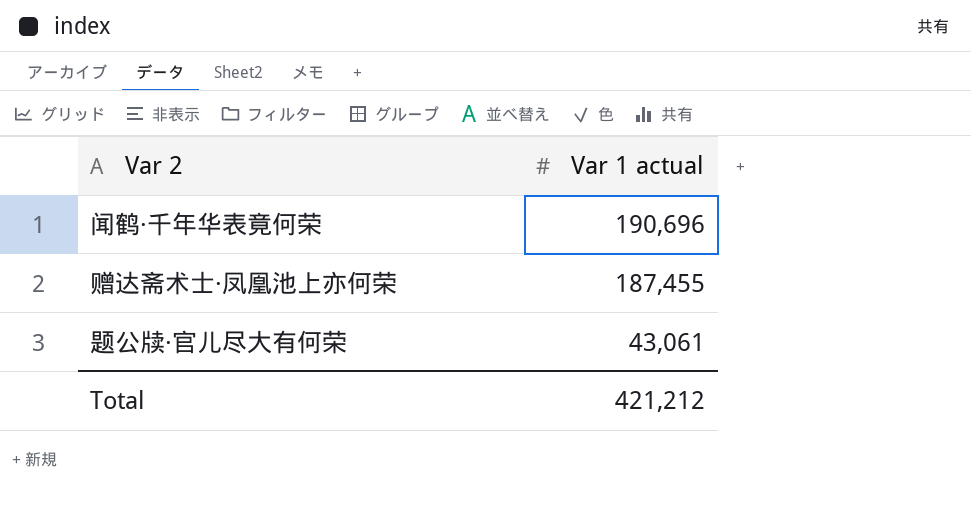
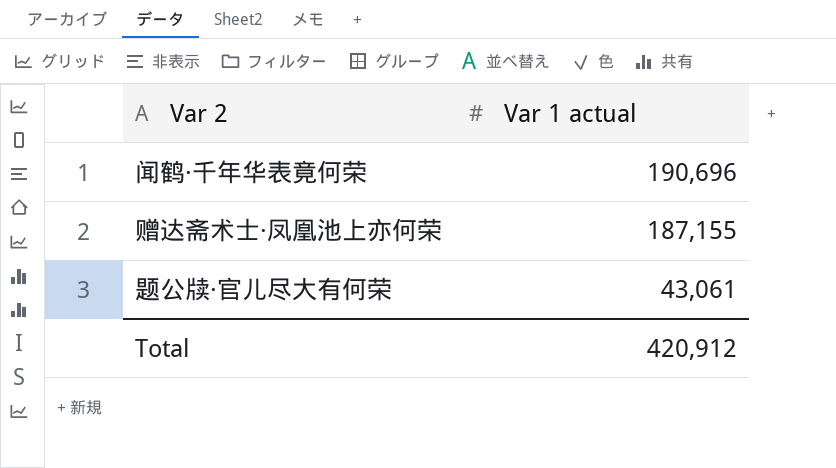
赠达斋术士·凤凰池上亦何荣 | Var 1 actual: 187,455 -> 187,155
Total | Var 1 actual: 421,212 -> 420,912

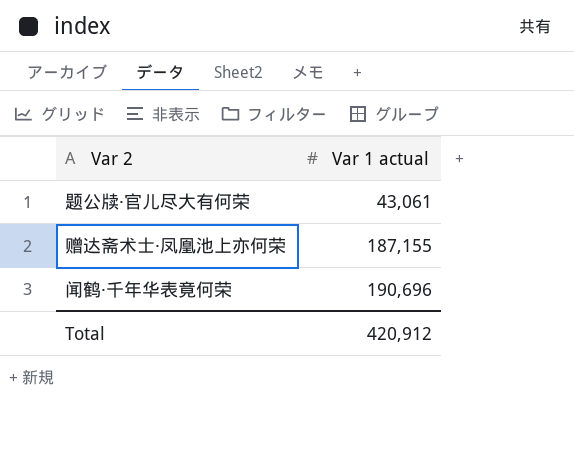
row order: Var 1 actual descending -> Var 1 actual ascending

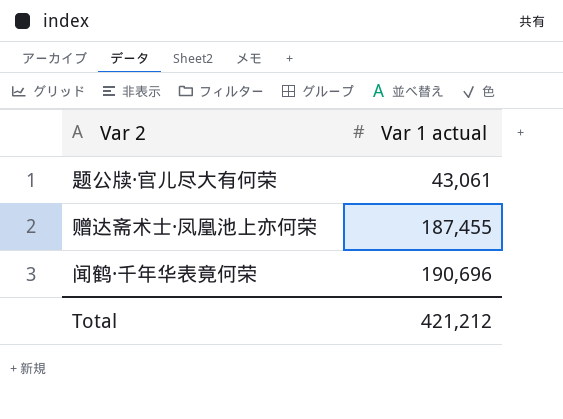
赠达斋术士·凤凰池上亦何荣 | Var 1 actual: 187,155 -> 187,455
Total | Var 1 actual: 420,912 -> 421,212

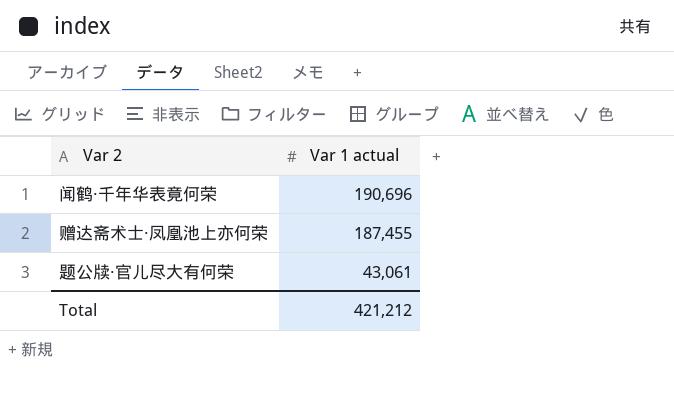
row order: Var 1 actual ascending -> Var 1 actual descending

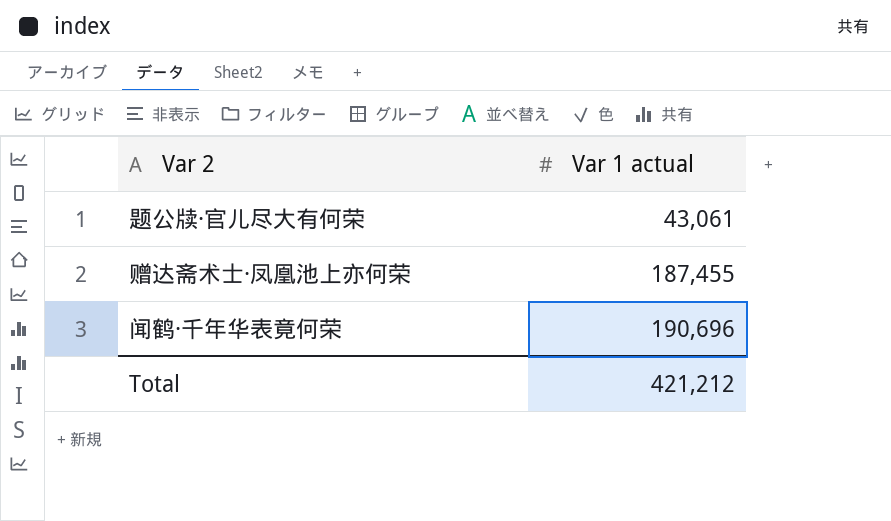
row order: Var 1 actual descending -> Var 1 actual ascending

